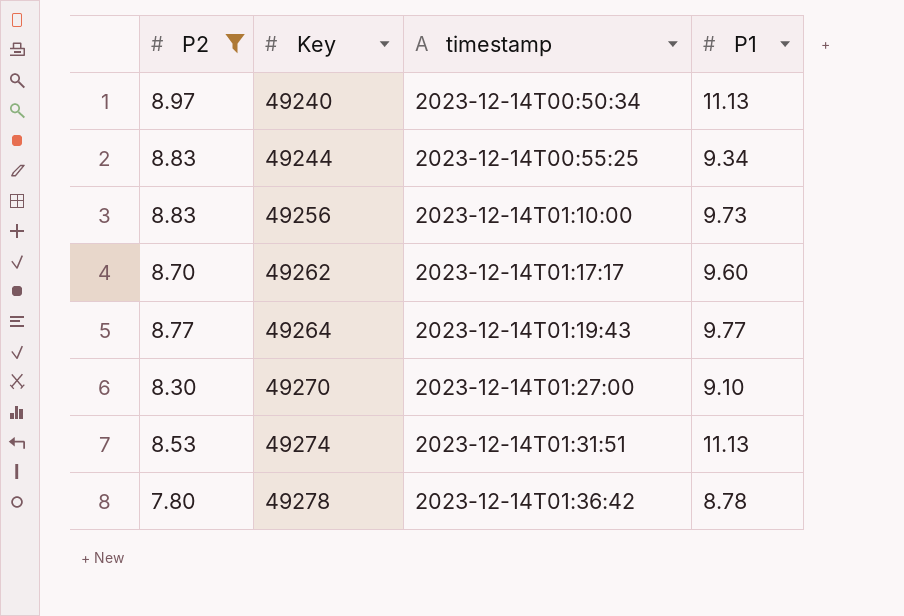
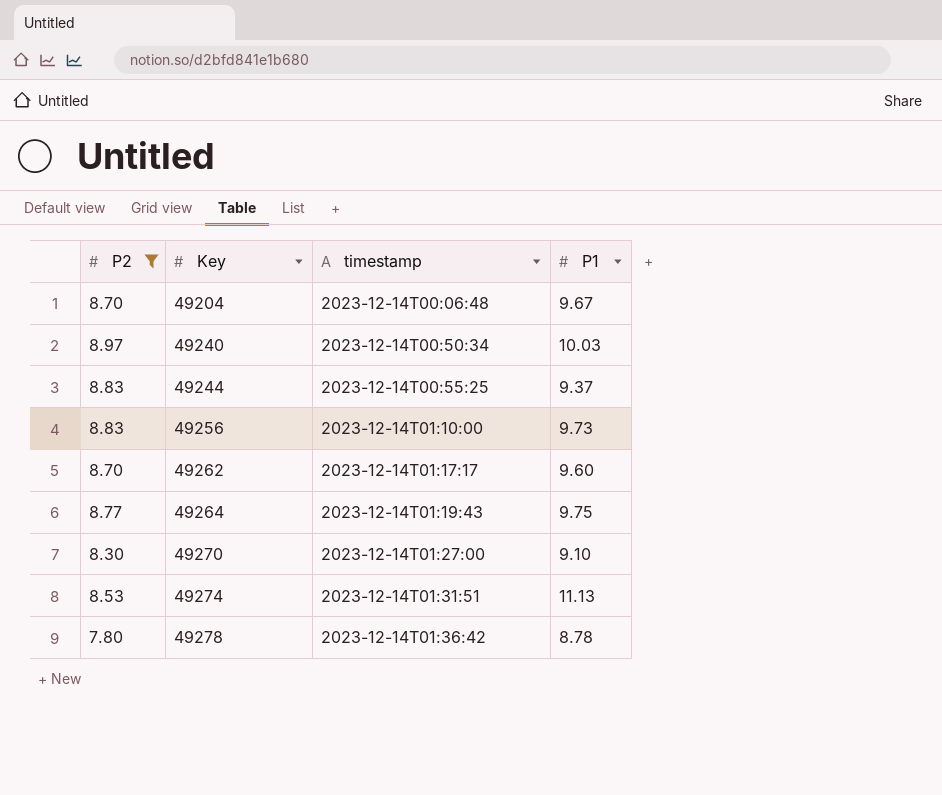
row 49204: none -> 8.70 | 2023-12-14T00:06:48 | 9.67
49240 | P1: 11.13 -> 10.03
49244 | P1: 9.34 -> 9.37
49264 | P1: 9.77 -> 9.75

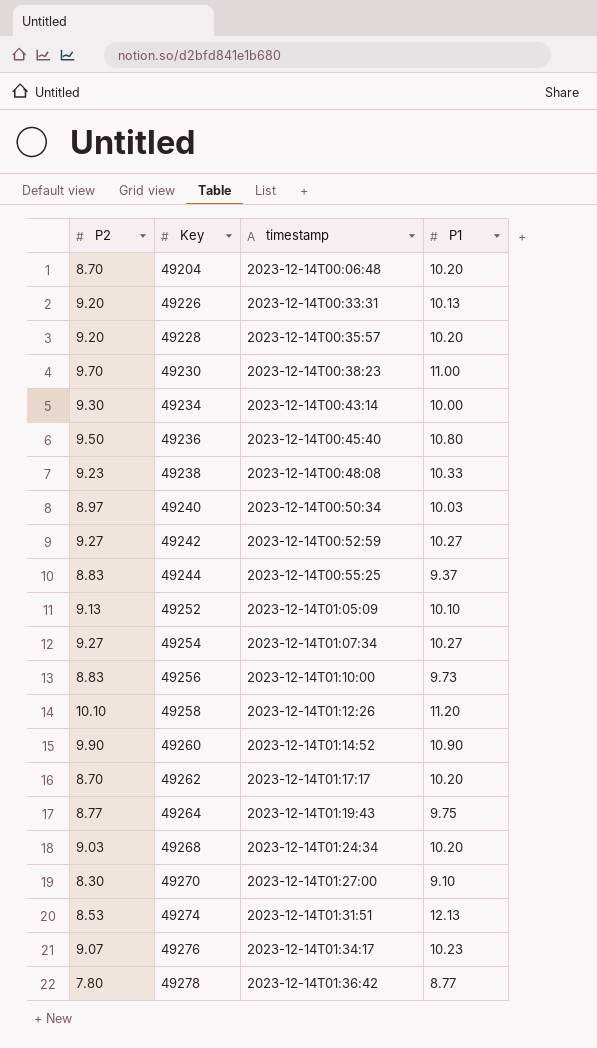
filter: P2 <= 8.97 -> none
49204 | P1: 9.67 -> 10.20
49262 | P1: 9.60 -> 10.20
49274 | P1: 11.13 -> 12.13
49278 | P1: 8.78 -> 8.77

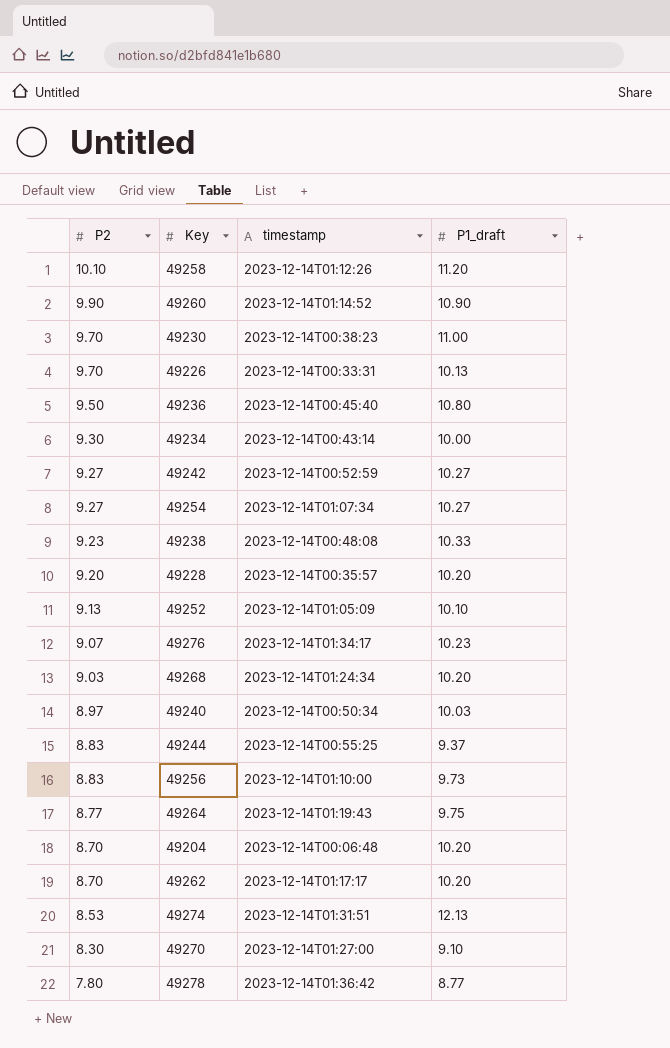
row order: Key ascending -> P2 descending
column name: P1 -> P1_draft
49226 | P2: 9.20 -> 9.70

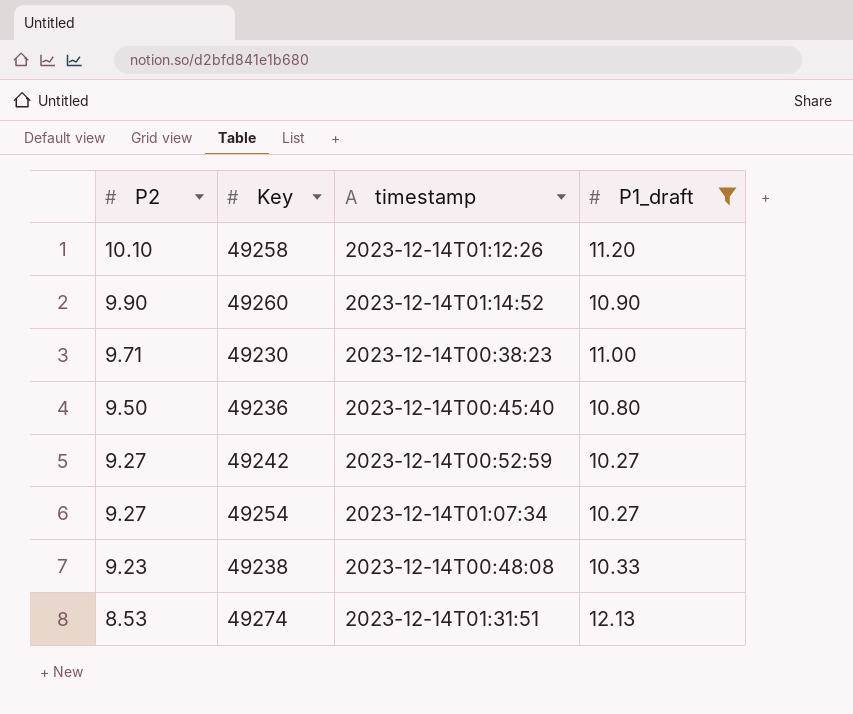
filter: none -> P1_draft >= 10.27
49230 | P2: 9.70 -> 9.71

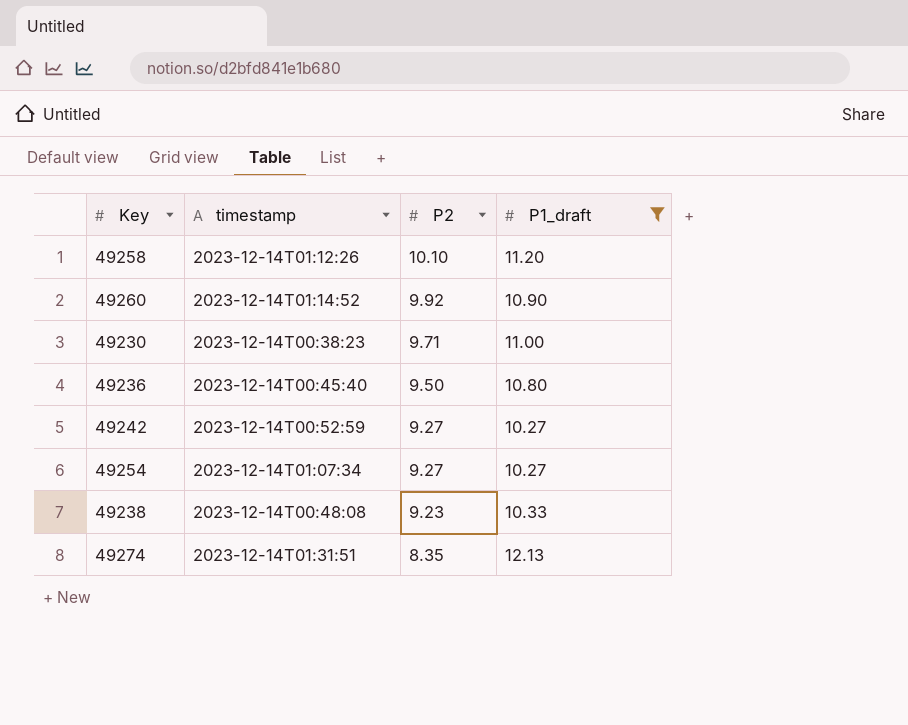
column P2 | position: 1 -> 3
49260 | P2: 9.90 -> 9.92
49274 | P2: 8.53 -> 8.35

